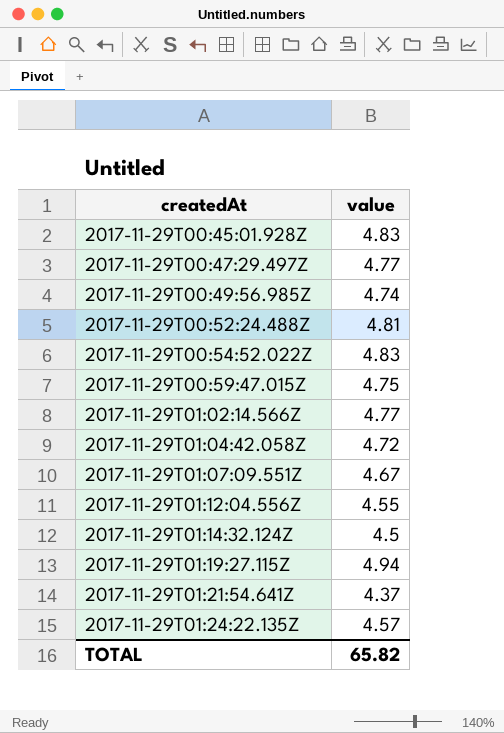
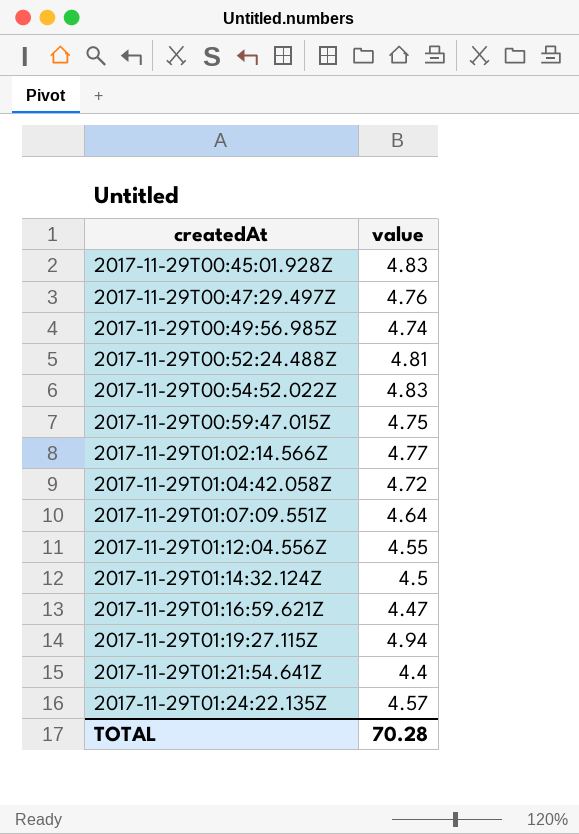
2017-11-29T00:47:29.497Z | value: 4.77 -> 4.76
2017-11-29T01:07:09.551Z | value: 4.67 -> 4.64
row 2017-11-29T01:16:59.621Z: none -> 4.47
2017-11-29T01:21:54.641Z | value: 4.37 -> 4.4
TOTAL | value: 65.82 -> 70.28

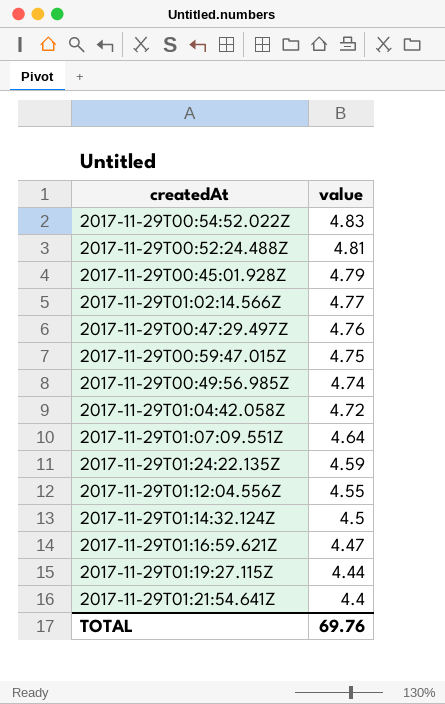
row order: createdAt ascending -> value descending
2017-11-29T00:45:01.928Z | value: 4.83 -> 4.79
2017-11-29T01:24:22.135Z | value: 4.57 -> 4.59
2017-11-29T01:19:27.115Z | value: 4.94 -> 4.44
TOTAL | value: 70.28 -> 69.76

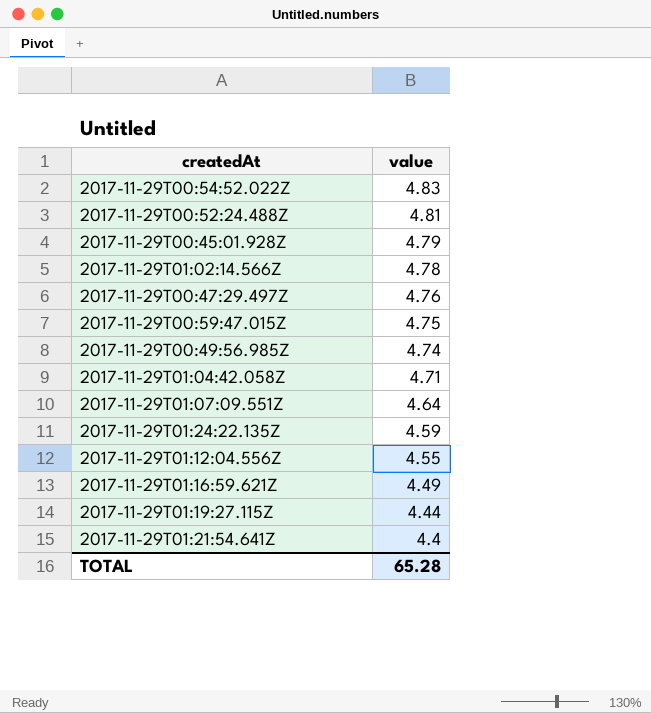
row 2017-11-29T01:14:32.124Z: 4.5 -> none
2017-11-29T01:02:14.566Z | value: 4.77 -> 4.78
2017-11-29T01:04:42.058Z | value: 4.72 -> 4.71
2017-11-29T01:16:59.621Z | value: 4.47 -> 4.49
TOTAL | value: 69.76 -> 65.28

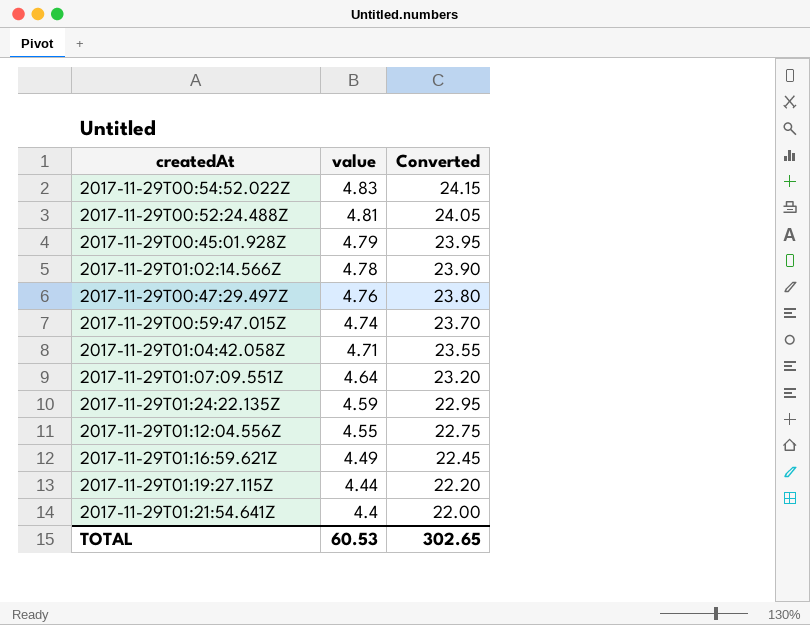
column Converted | formula: none -> [value] * 5
row 2017-11-29T00:49:56.985Z: 4.74 -> none
2017-11-29T00:59:47.015Z | value: 4.75 -> 4.74
TOTAL | value: 65.28 -> 60.53

